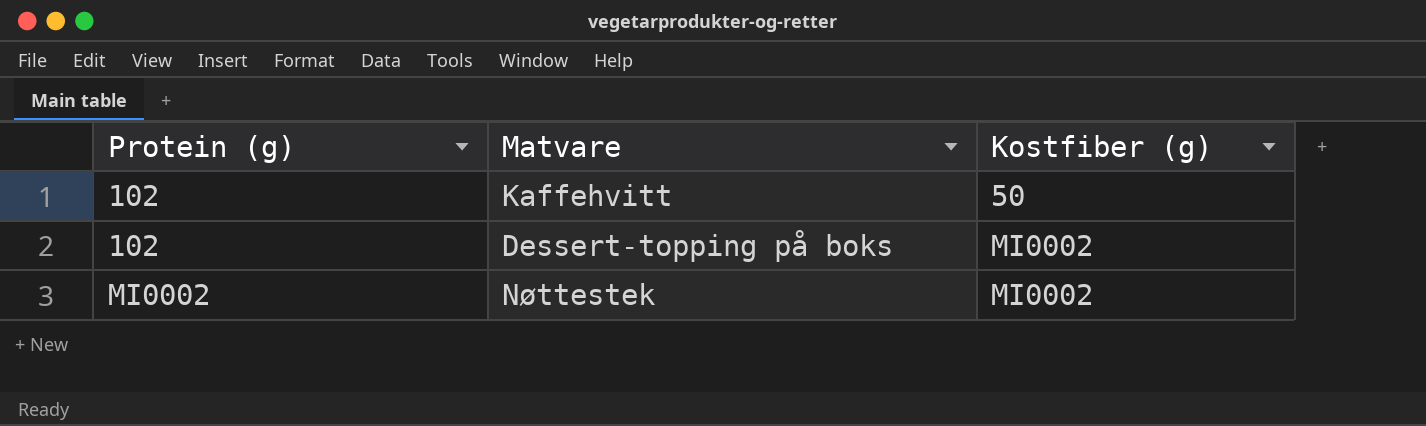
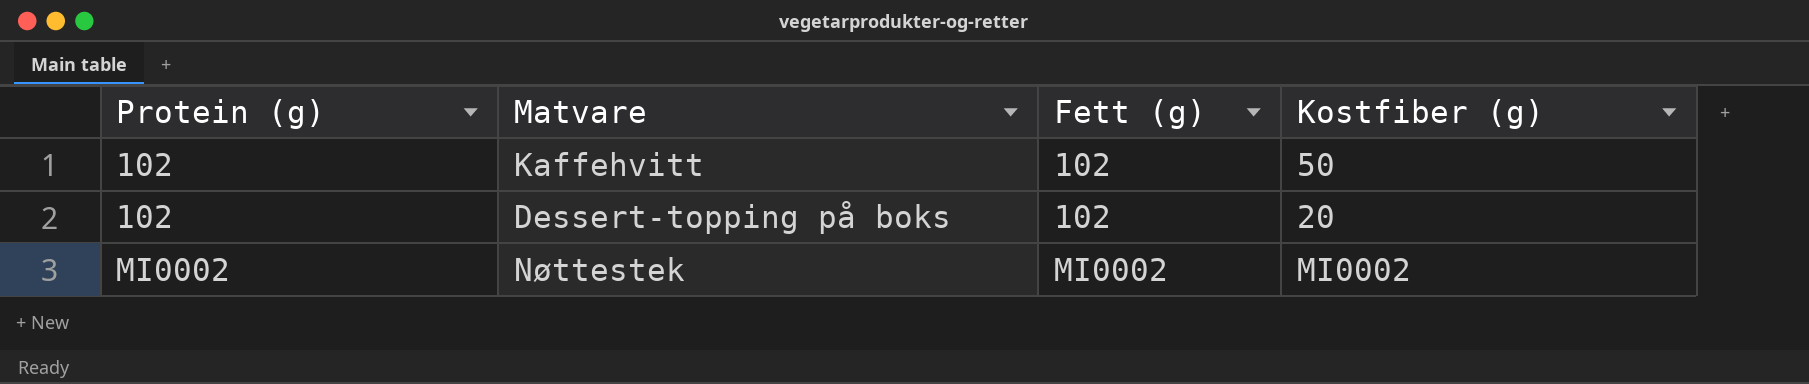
column Fett (g) | position: none -> 3
Dessert-topping på boks | Kostfiber (g): MI0002 -> 20

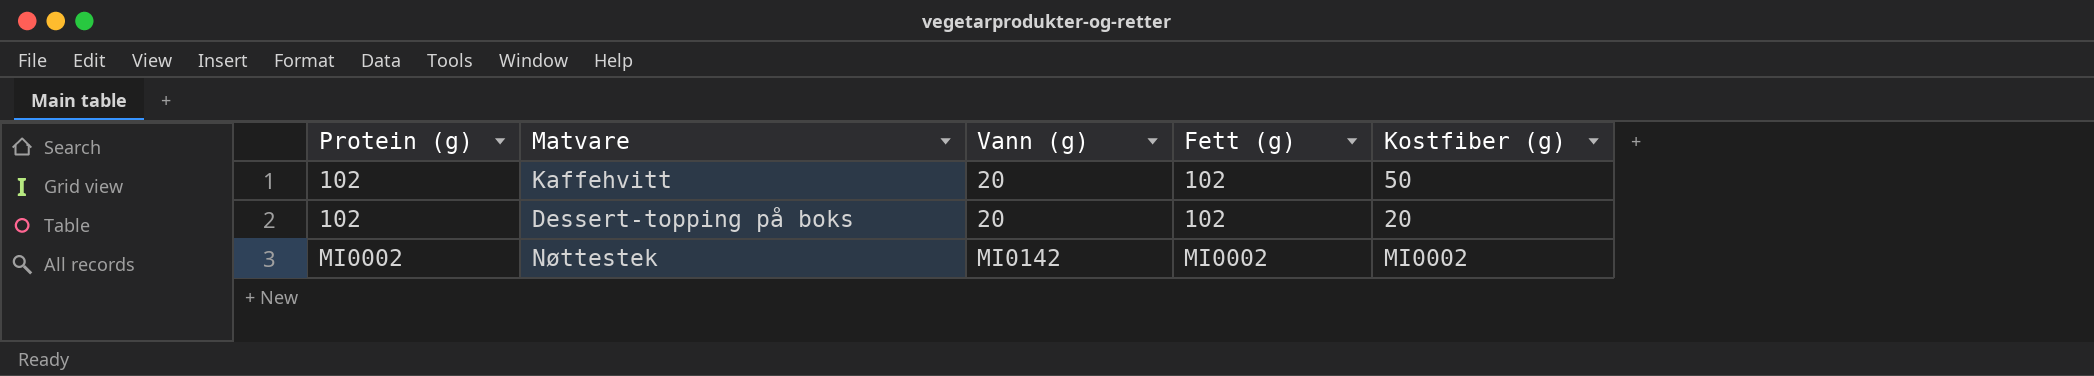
column Vann (g) | position: none -> 3

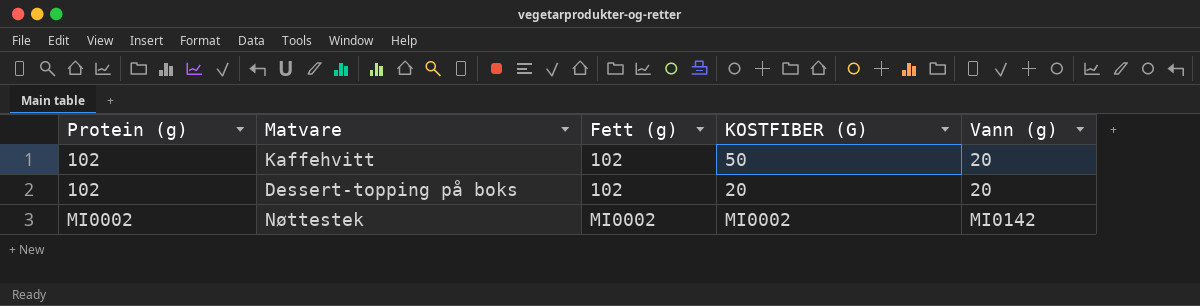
column name: Kostfiber (g) -> KOSTFIBER (G)
column Vann (g) | position: 3 -> 5

